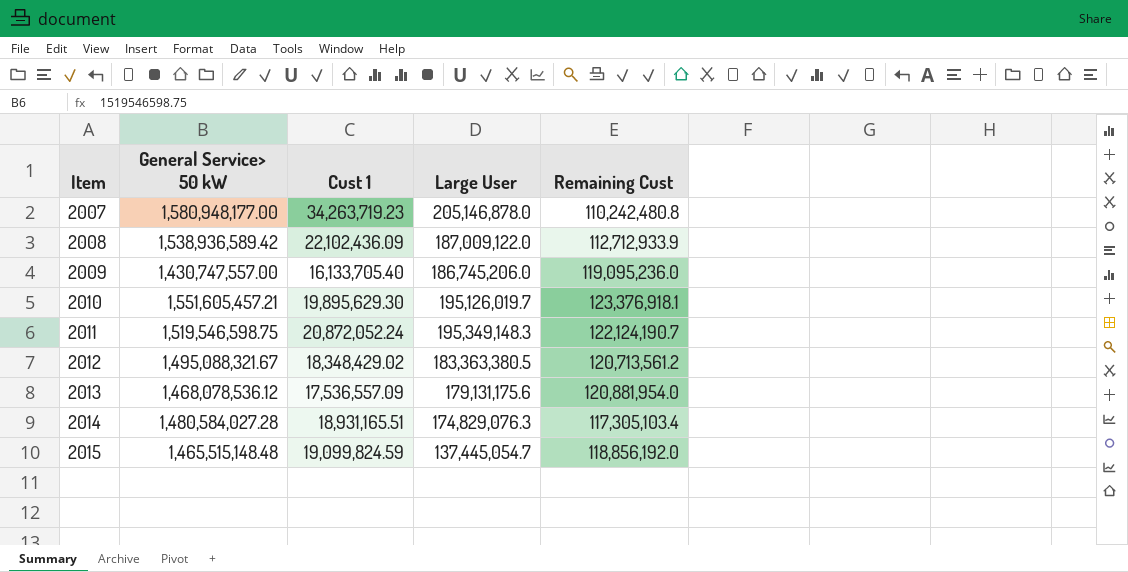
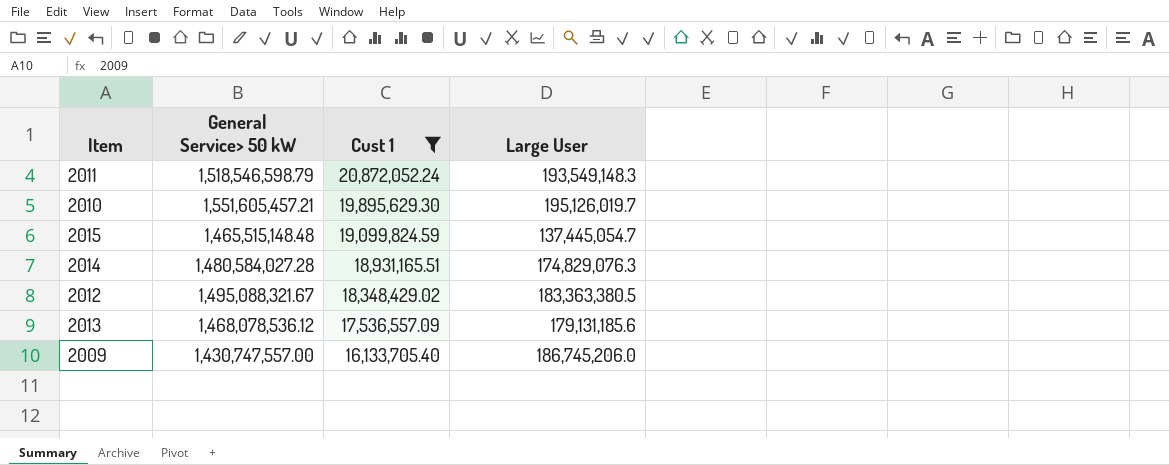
filter: none -> Cust 1 <= 20,872,052.24
row order: Item ascending -> Cust 1 descending
column Remaining Cust | position: 5 -> none
2011 | General Service> 50 kW: 1,519,546,598.75 -> 1,518,546,598.79
2011 | Large User: 195,349,148.3 -> 193,549,148.3
2013 | Large User: 179,131,175.6 -> 179,131,185.6

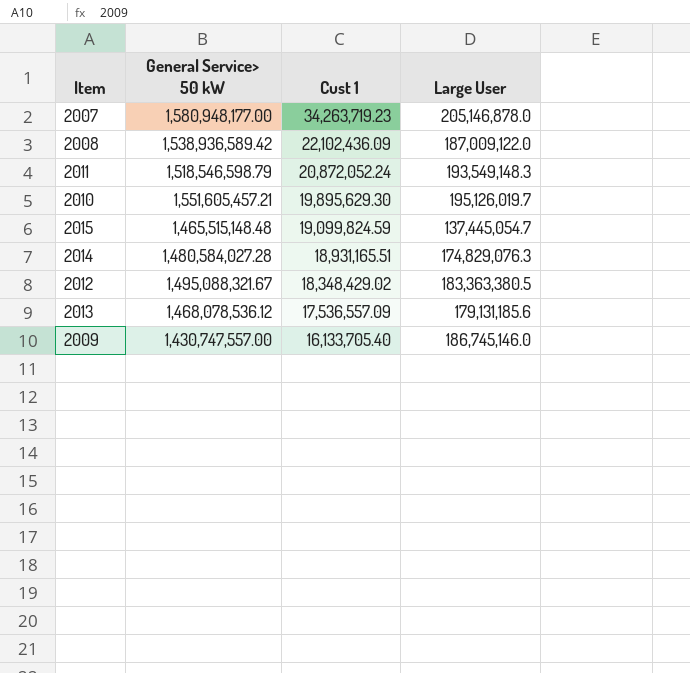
filter: Cust 1 <= 20,872,052.24 -> none
2009 | Large User: 186,745,206.0 -> 186,745,146.0

